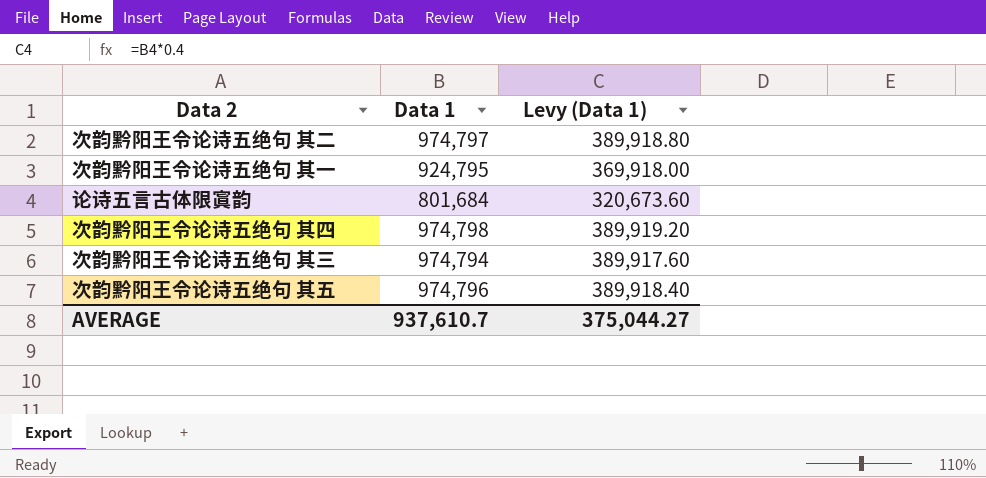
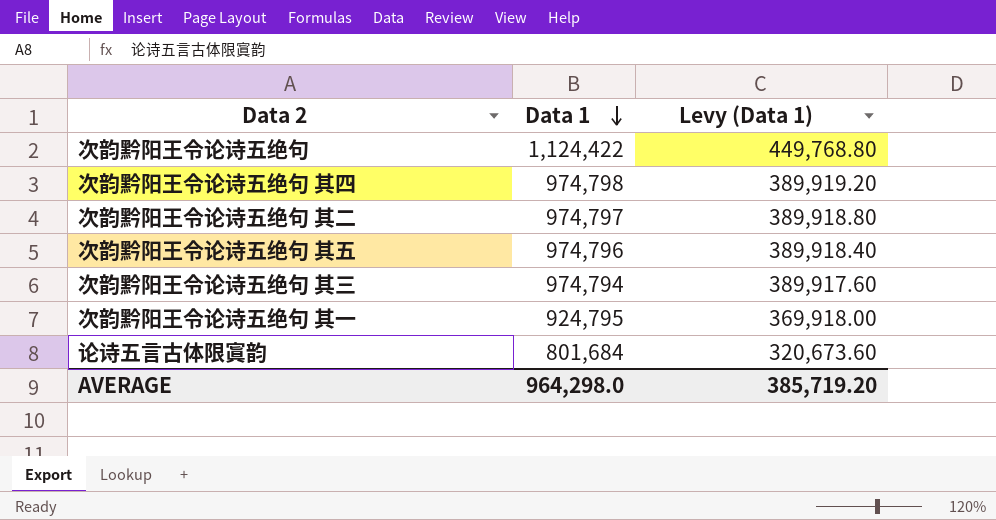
row order: none -> Data 1 descending
row 次韵黔阳王令论诗五绝句: none -> 1,124,422 | 449,768.80
AVERAGE | Data 1: 937,610.7 -> 964,298.0
AVERAGE | Levy (Data 1): 375,044.27 -> 385,719.20

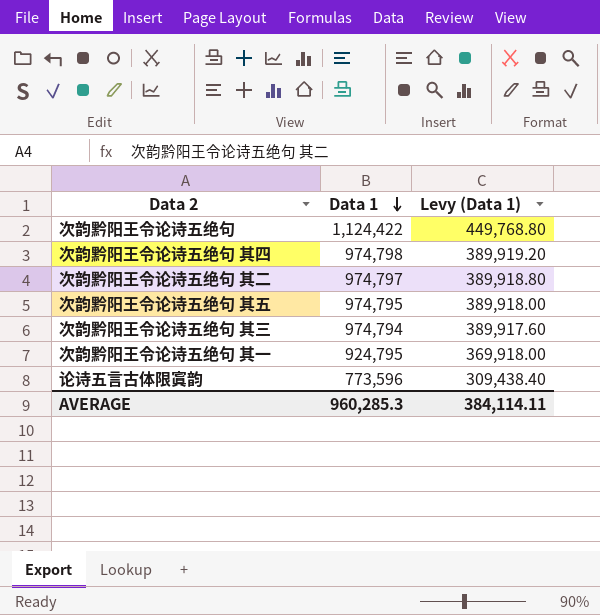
次韵黔阳王令论诗五绝句 其五 | Data 1: 974,796 -> 974,795
次韵黔阳王令论诗五绝句 其五 | Levy (Data 1): 389,918.40 -> 389,918.00
论诗五言古体限寘韵 | Data 1: 801,684 -> 773,596
论诗五言古体限寘韵 | Levy (Data 1): 320,673.60 -> 309,438.40
AVERAGE | Data 1: 964,298.0 -> 960,285.3
AVERAGE | Levy (Data 1): 385,719.20 -> 384,114.11

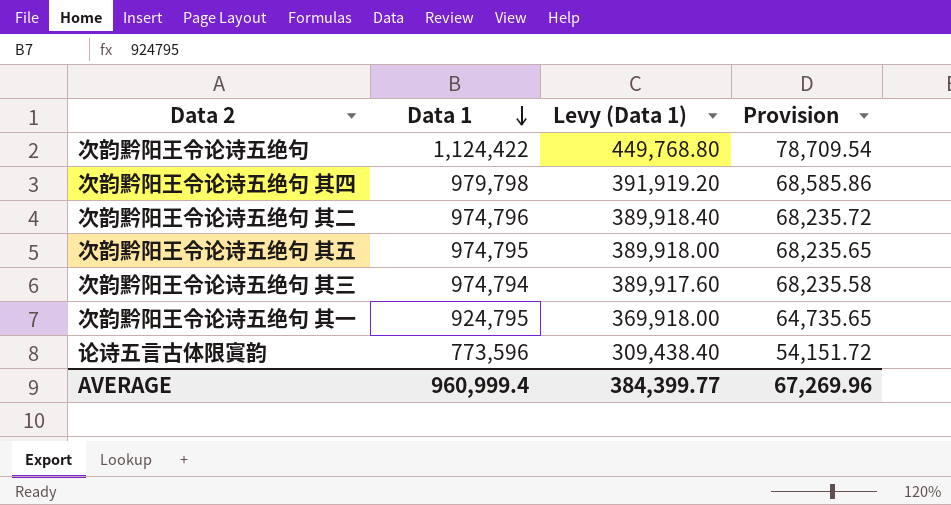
column Provision | formula: none -> [Data 1] * 0.07
次韵黔阳王令论诗五绝句 其四 | Data 1: 974,798 -> 979,798
次韵黔阳王令论诗五绝句 其四 | Levy (Data 1): 389,919.20 -> 391,919.20
次韵黔阳王令论诗五绝句 其二 | Data 1: 974,797 -> 974,796
次韵黔阳王令论诗五绝句 其二 | Levy (Data 1): 389,918.80 -> 389,918.40
AVERAGE | Data 1: 960,285.3 -> 960,999.4
AVERAGE | Levy (Data 1): 384,114.11 -> 384,399.77

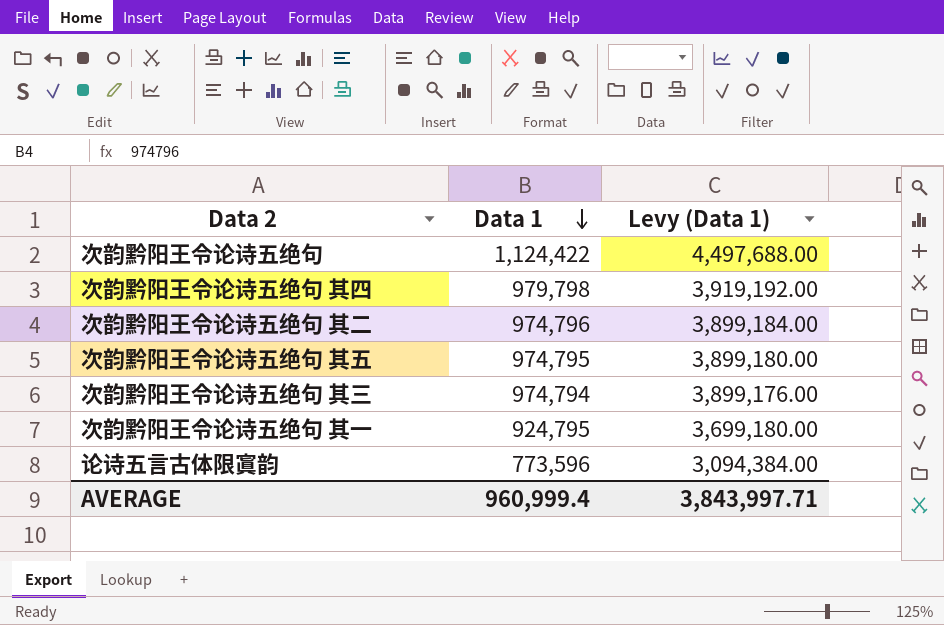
column Provision | formula: [Data 1] * 0.07 -> none
column Levy (Data 1) | formula: [Data 1] * 0.4 -> [Data 1] * 4
AVERAGE | Levy (Data 1): 384,399.77 -> 3,843,997.71

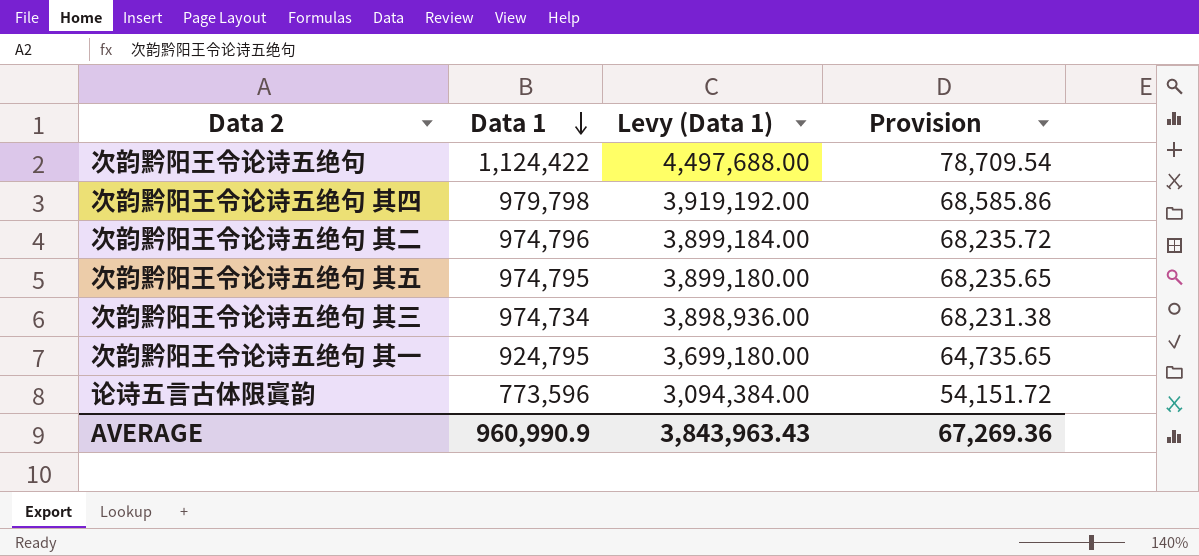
column Provision | formula: none -> [Data 1] * 0.07
次韵黔阳王令论诗五绝句 其三 | Data 1: 974,794 -> 974,734
次韵黔阳王令论诗五绝句 其三 | Levy (Data 1): 3,899,176.00 -> 3,898,936.00
AVERAGE | Data 1: 960,999.4 -> 960,990.9
AVERAGE | Levy (Data 1): 3,843,997.71 -> 3,843,963.43

